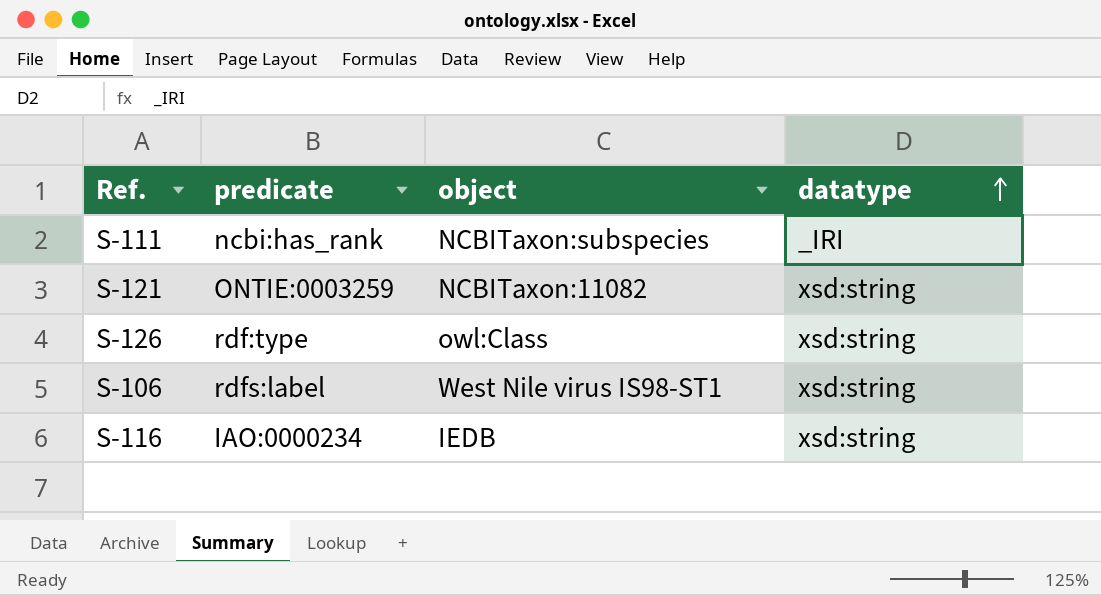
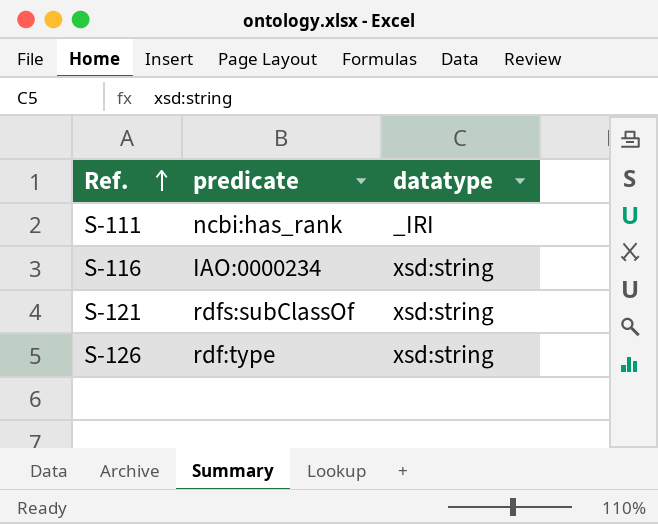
row order: datatype ascending -> Ref. ascending
column object | position: 3 -> none
row S-106: rdfs:label | West Nile virus IS98-ST1 | xsd:string -> none
S-121 | predicate: ONTIE:0003259 -> rdfs:subClassOf

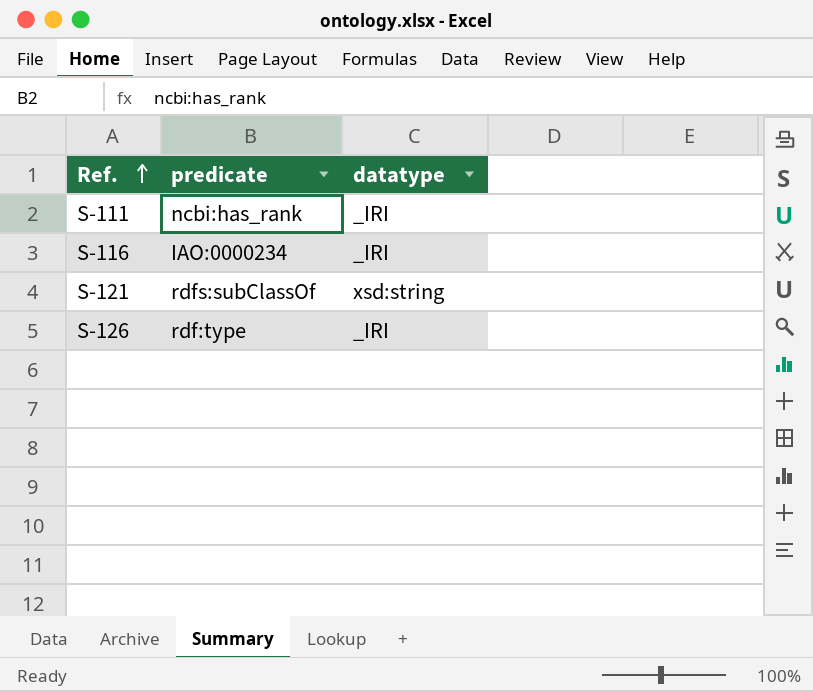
S-116 | datatype: xsd:string -> _IRI
S-126 | datatype: xsd:string -> _IRI

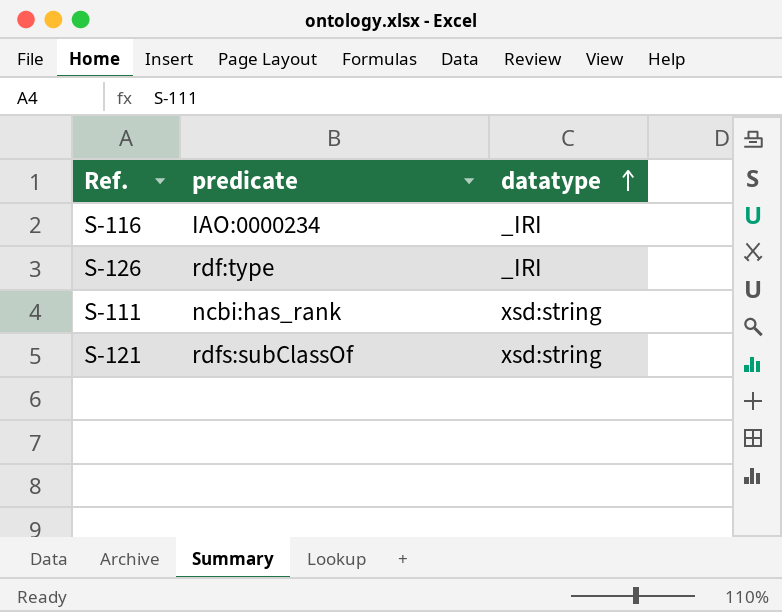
row order: Ref. ascending -> datatype ascending
S-111 | datatype: _IRI -> xsd:string

